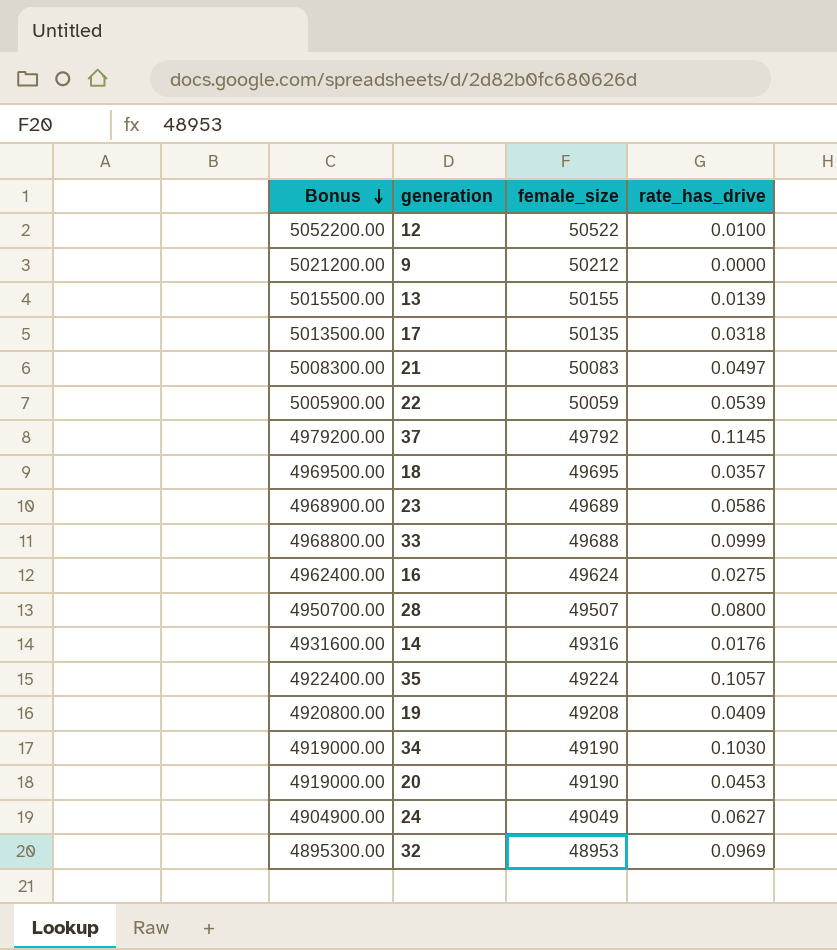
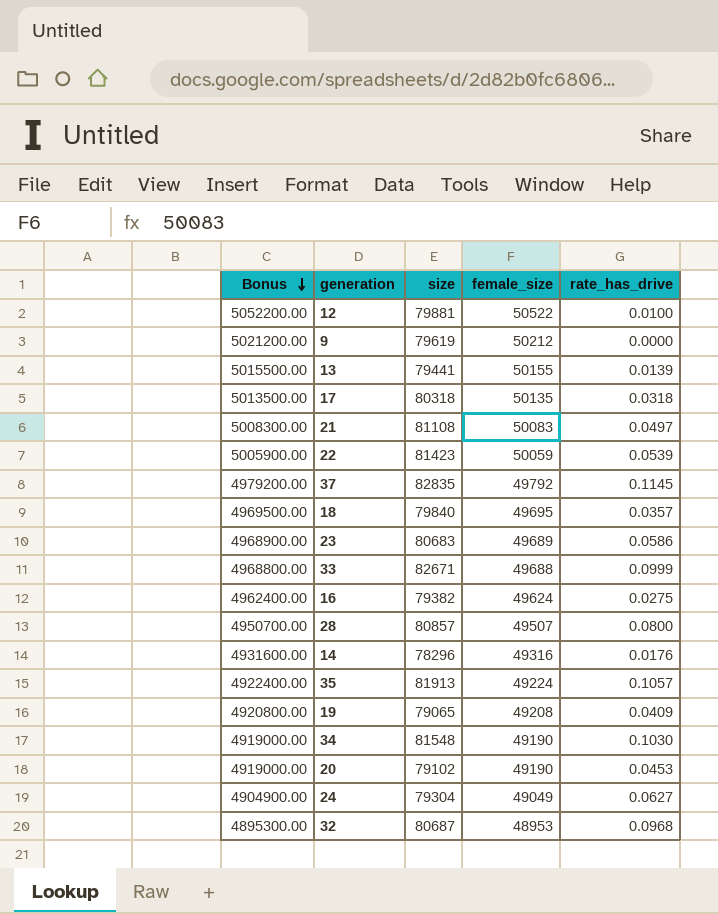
column size | position: none -> 3
32 | rate_has_drive: 0.0969 -> 0.0968

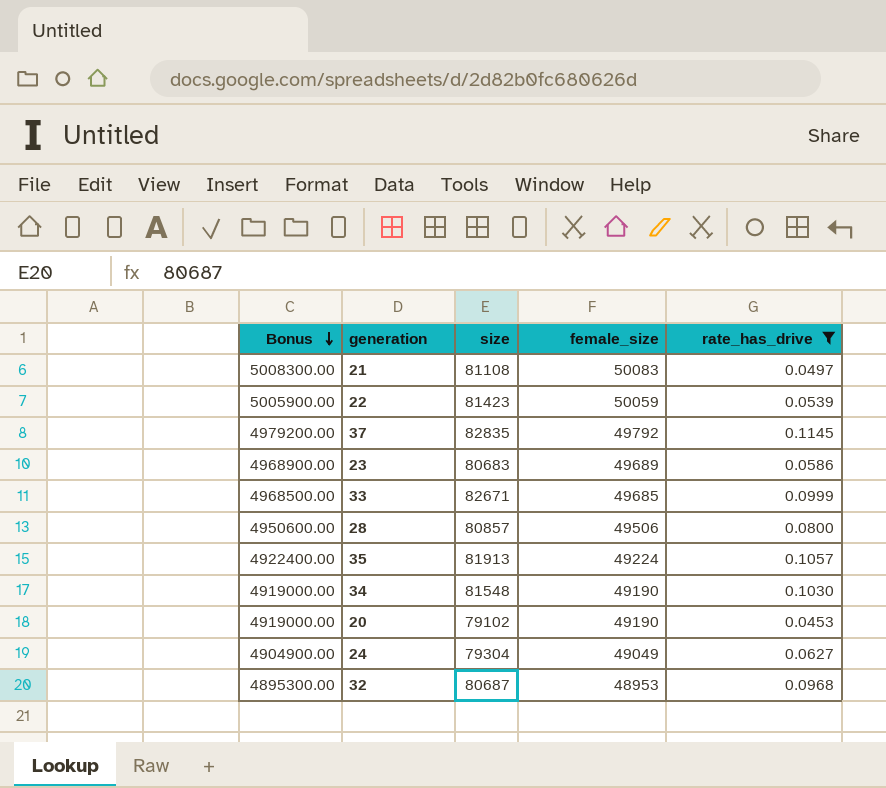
filter: none -> rate_has_drive >= 0.0453
33 | Bonus: 4968800.00 -> 4968500.00
33 | female_size: 49688 -> 49685
28 | Bonus: 4950700.00 -> 4950600.00
28 | female_size: 49507 -> 49506

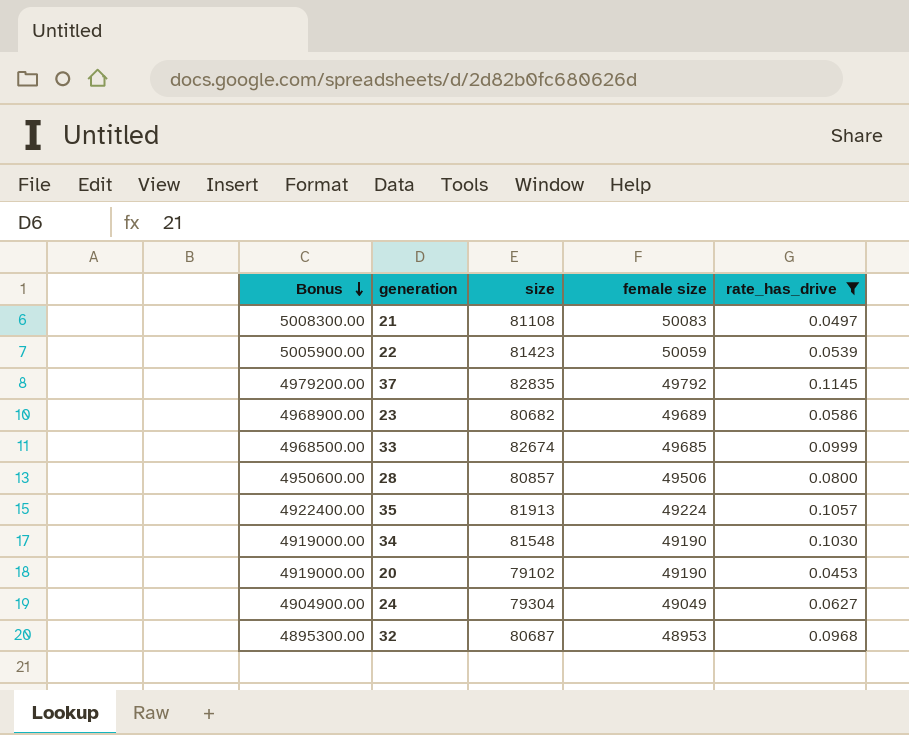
column name: female_size -> female size
23 | size: 80683 -> 80682
33 | size: 82671 -> 82674

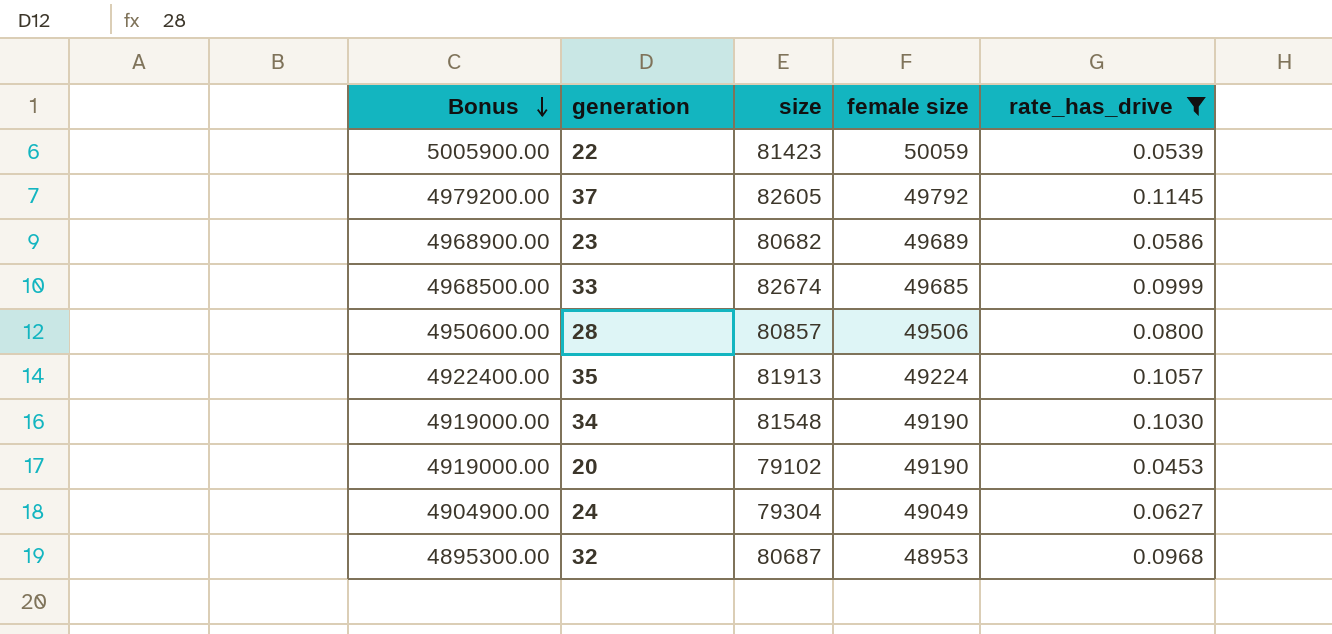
row 21: 5008300.00 | 81108 | 50083 | 0.0497 -> none
37 | size: 82835 -> 82605

